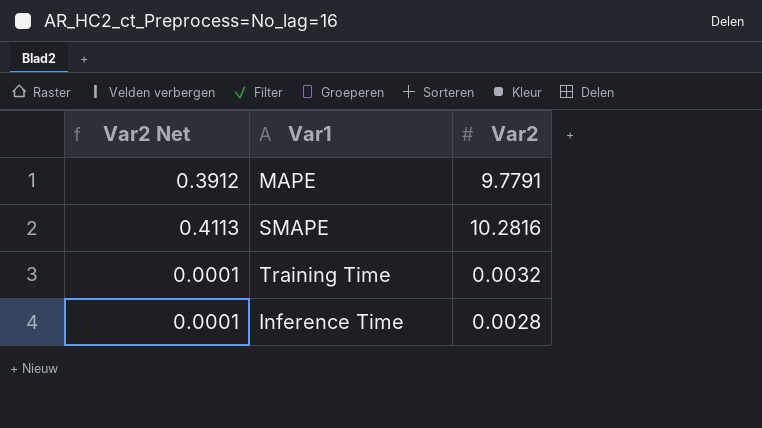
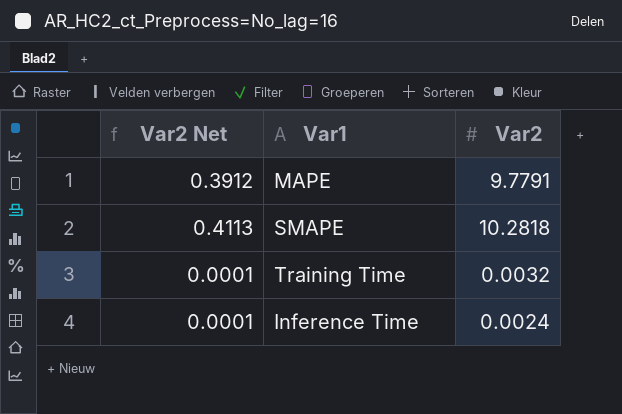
SMAPE | Var2: 10.2816 -> 10.2818
Inference Time | Var2: 0.0028 -> 0.0024

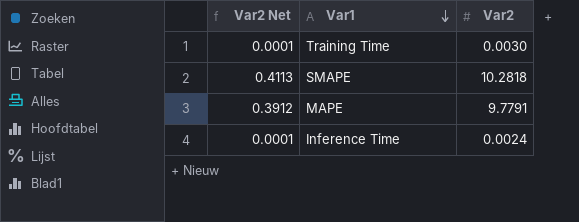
row order: none -> Var1 descending
Training Time | Var2: 0.0032 -> 0.0030

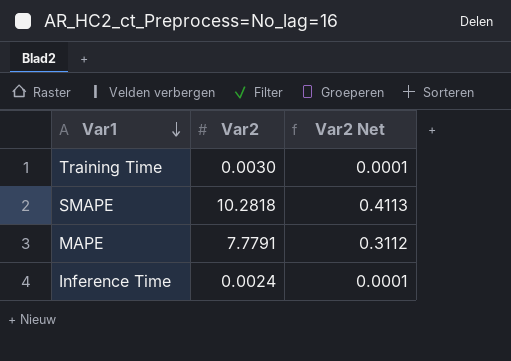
column Var2 Net | position: 1 -> 3
MAPE | Var2: 9.7791 -> 7.7791
MAPE | Var2 Net: 0.3912 -> 0.3112

